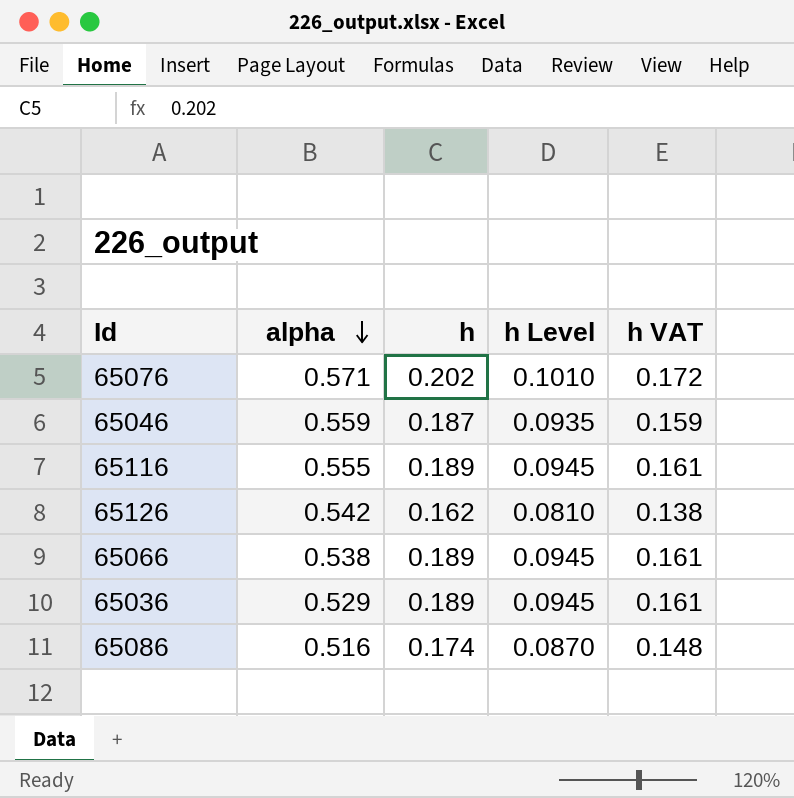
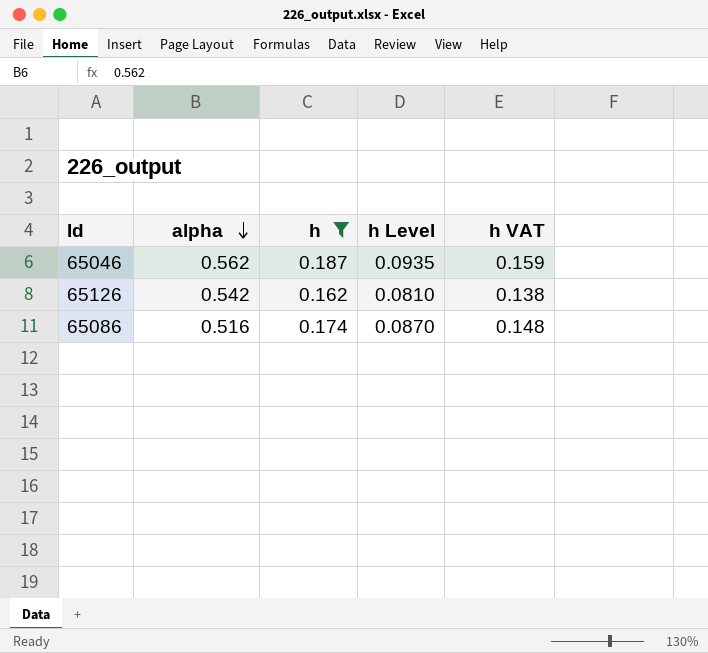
filter: none -> h <= 0.187
65046 | alpha: 0.559 -> 0.562

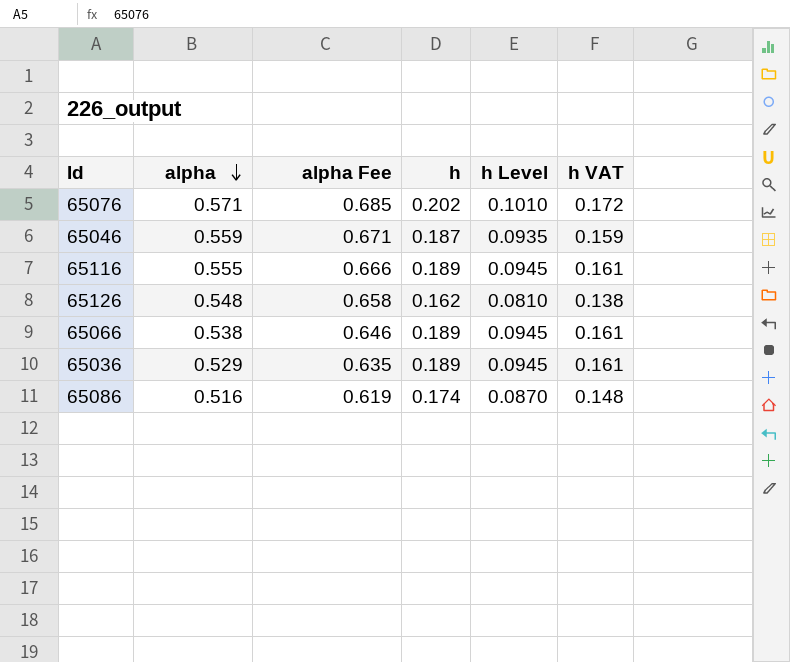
filter: h <= 0.187 -> none
column alpha Fee | formula: none -> [alpha] * 1.2
65046 | alpha: 0.562 -> 0.559
65126 | alpha: 0.542 -> 0.548

